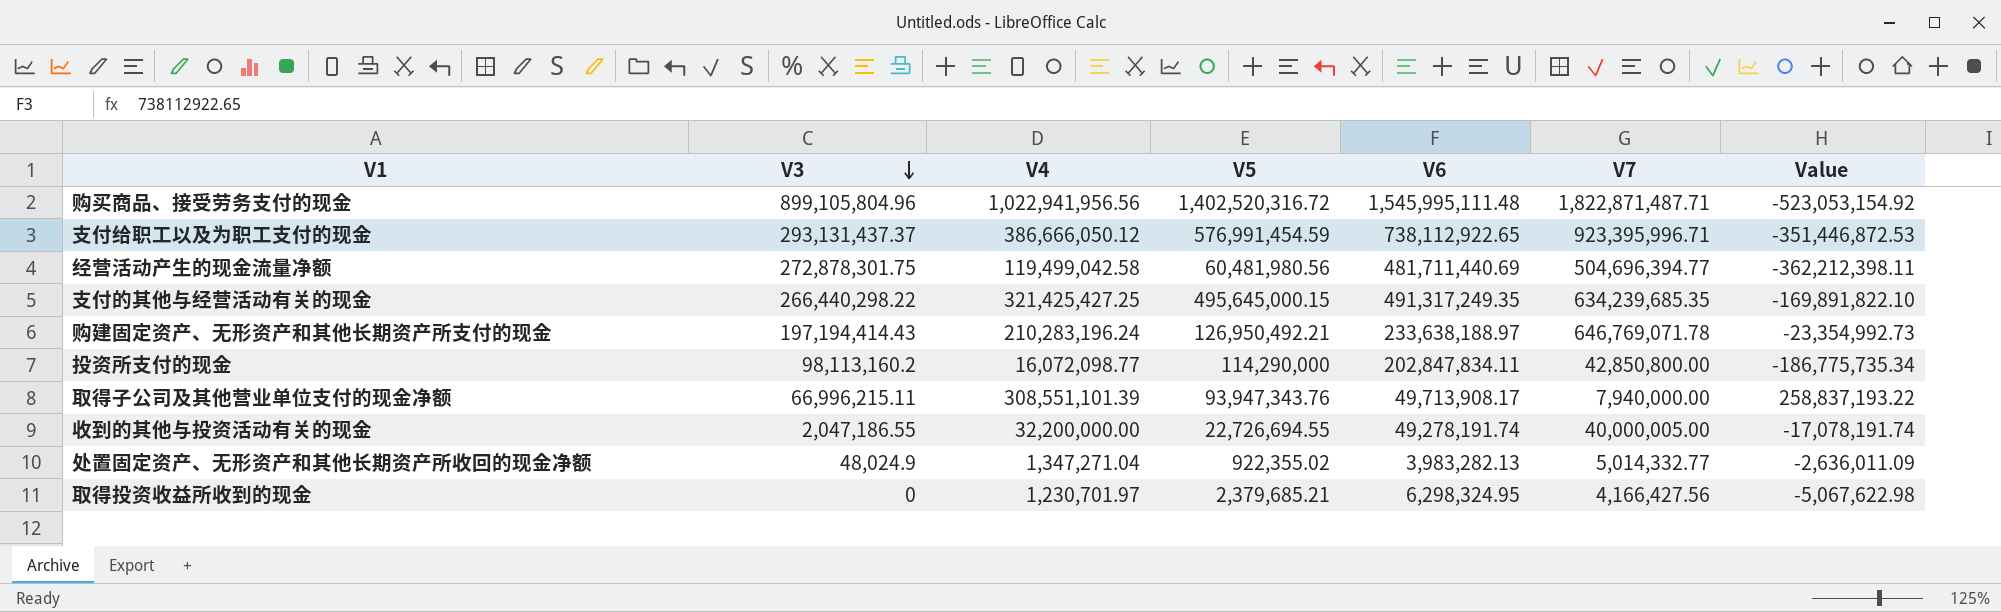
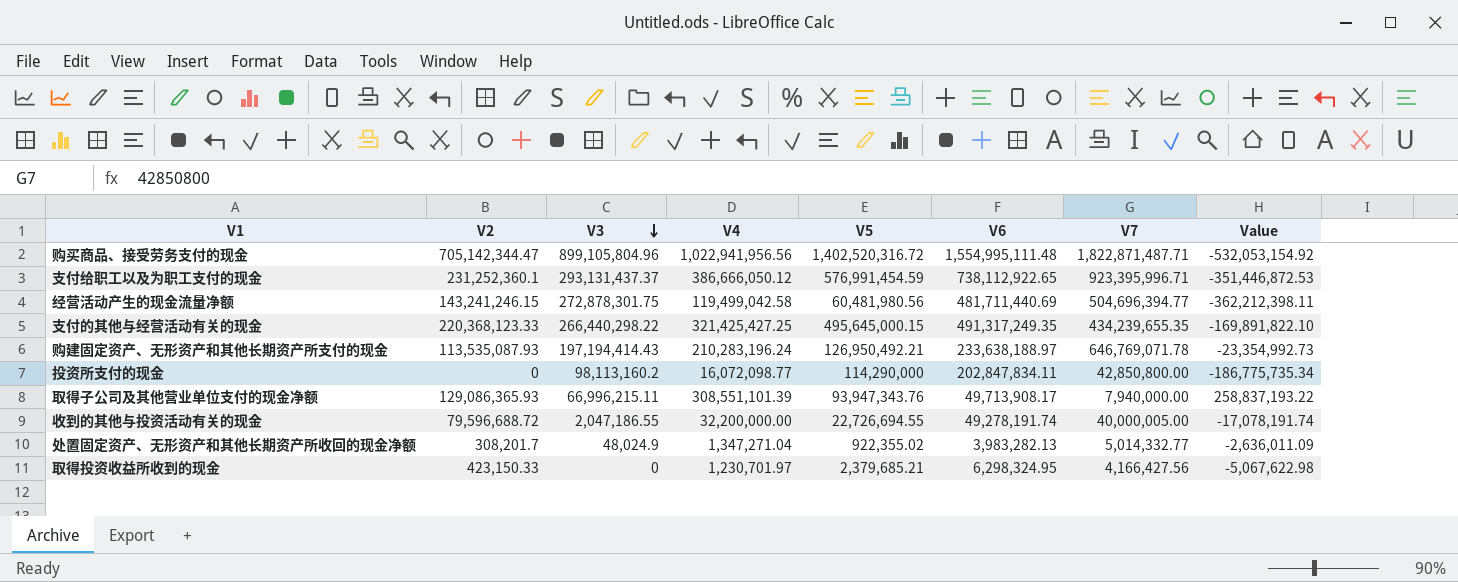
column V2 | position: none -> 2
购买商品、接受劳务支付的现金 | V6: 1,545,995,111.48 -> 1,554,995,111.48
购买商品、接受劳务支付的现金 | Value: -523,053,154.92 -> -532,053,154.92
支付的其他与经营活动有关的现金 | V7: 634,239,685.35 -> 434,239,655.35

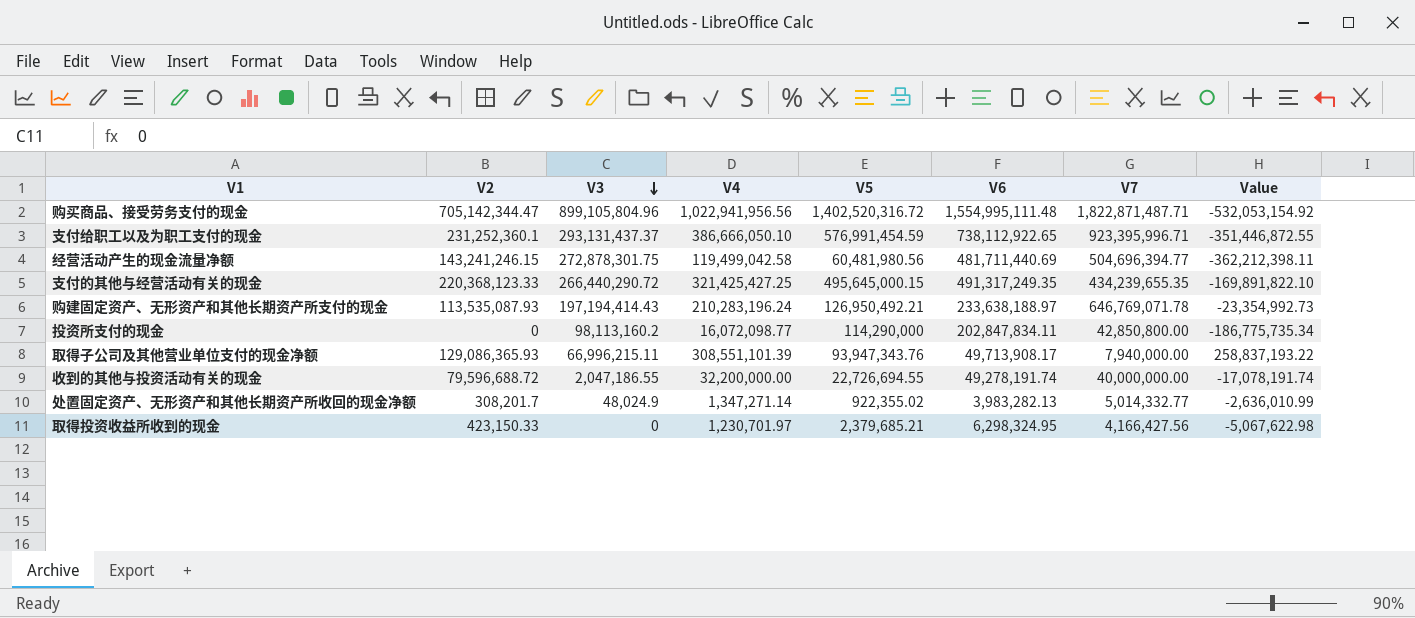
支付给职工以及为职工支付的现金 | V4: 386,666,050.12 -> 386,666,050.10
支付给职工以及为职工支付的现金 | Value: -351,446,872.53 -> -351,446,872.55
支付的其他与经营活动有关的现金 | V3: 266,440,298.22 -> 266,440,290.72
收到的其他与投资活动有关的现金 | V7: 40,000,005.00 -> 40,000,000.00
处置固定资产、无形资产和其他长期资产所收回的现金净额 | V4: 1,347,271.04 -> 1,347,271.14
处置固定资产、无形资产和其他长期资产所收回的现金净额 | Value: -2,636,011.09 -> -2,636,010.99

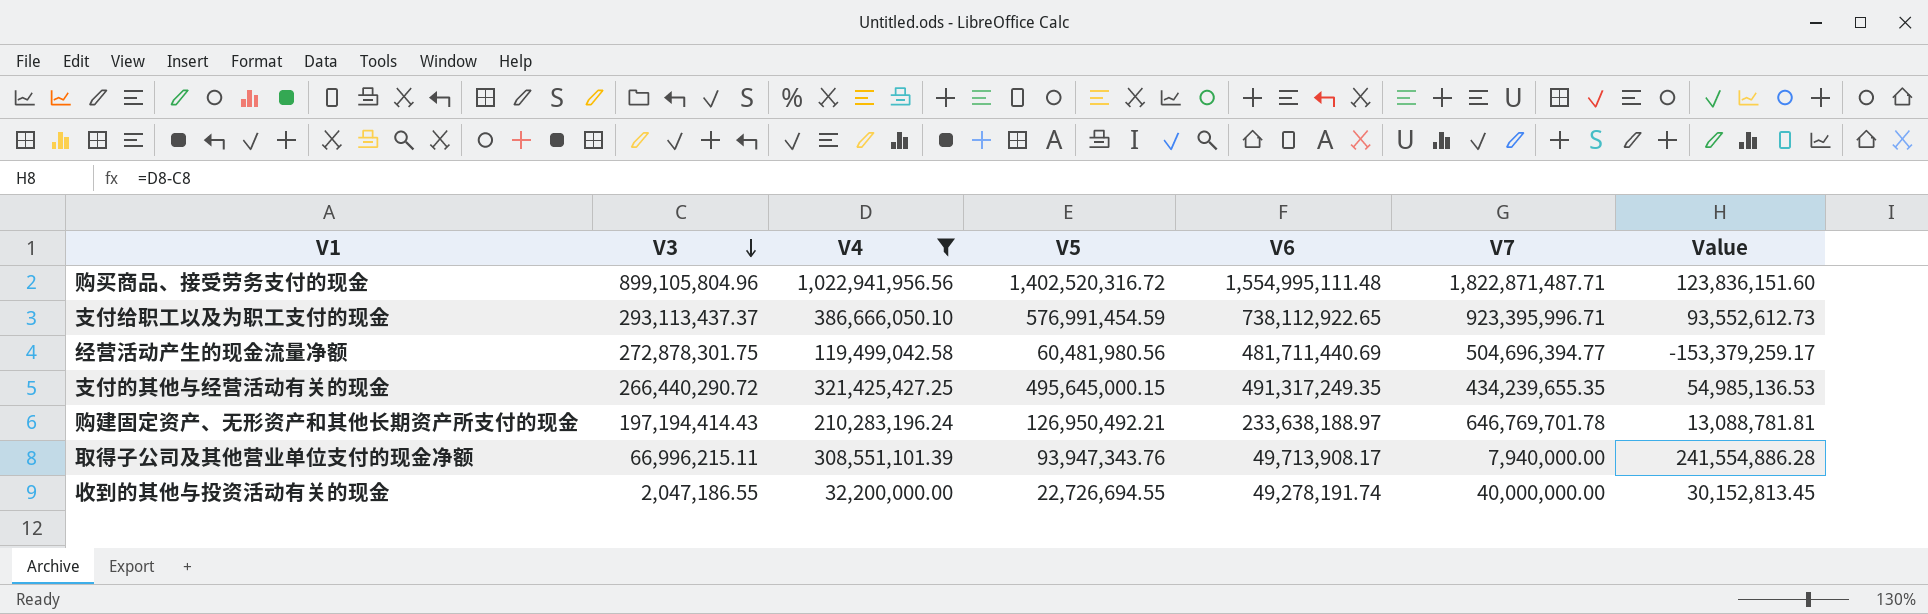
filter: none -> V4 >= 32,200,000.00
column V2 | position: 2 -> none
column Value | formula: [V4] - [V6] -> [V4] - [V3]
支付给职工以及为职工支付的现金 | V3: 293,131,437.37 -> 293,113,437.37
购建固定资产、无形资产和其他长期资产所支付的现金 | V7: 646,769,071.78 -> 646,769,701.78

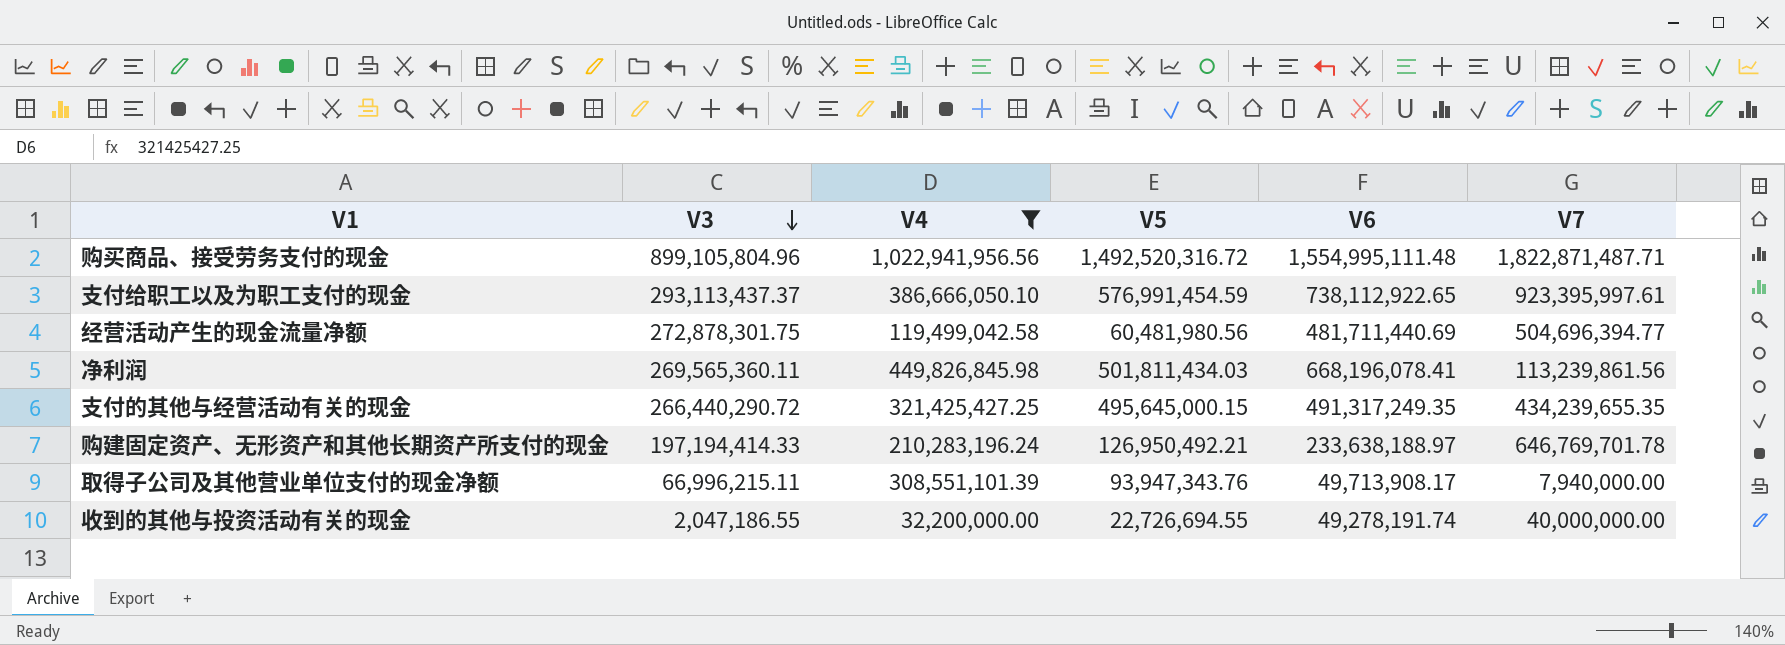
column Value | formula: [V4] - [V3] -> none
购买商品、接受劳务支付的现金 | V5: 1,402,520,316.72 -> 1,492,520,316.72
支付给职工以及为职工支付的现金 | V7: 923,395,996.71 -> 923,395,997.61
row 净利润: none -> 269,565,360.11 | 449,826,845.98 | 501,811,434.03 | 668,196,078.41 | 113,239,861.56
购建固定资产、无形资产和其他长期资产所支付的现金 | V3: 197,194,414.43 -> 197,194,414.33

